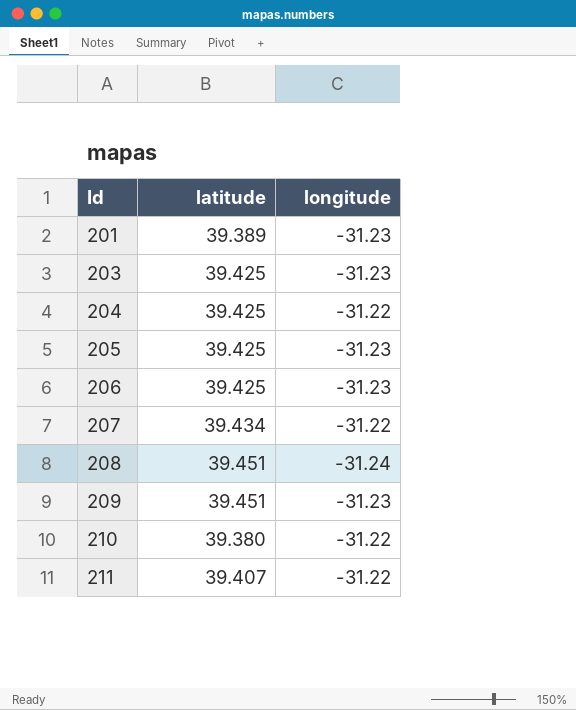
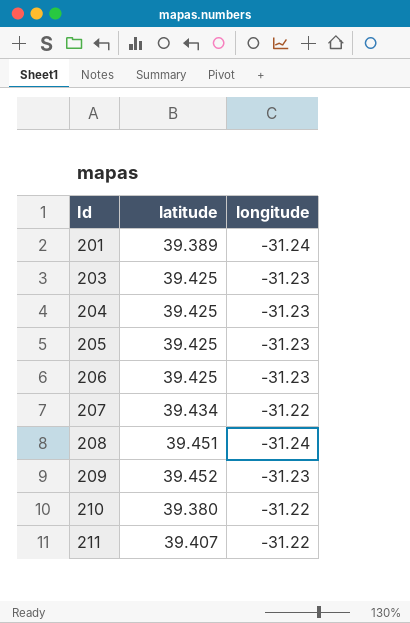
201 | longitude: -31.23 -> -31.24
204 | longitude: -31.22 -> -31.23
209 | latitude: 39.451 -> 39.452

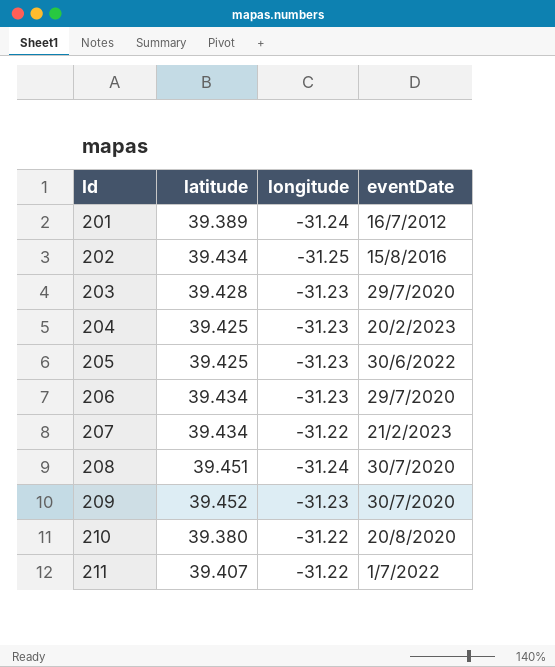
column eventDate | position: none -> 4
row 202: none -> 39.434 | -31.25 | 15/8/2016
203 | latitude: 39.425 -> 39.428
206 | latitude: 39.425 -> 39.434

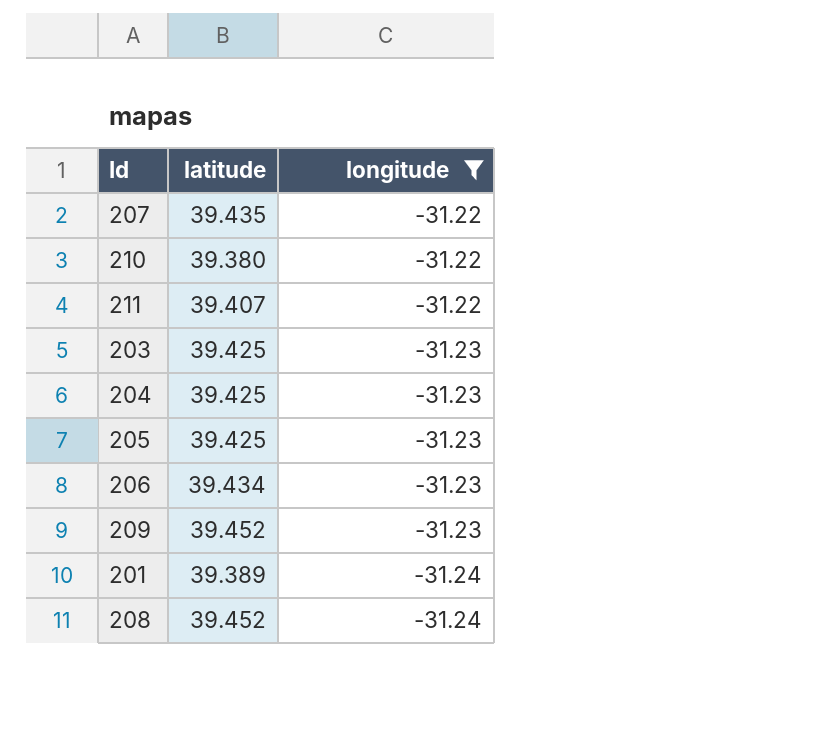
filter: none -> longitude != -31.25
row order: Id ascending -> longitude descending
column eventDate | position: 4 -> none
207 | latitude: 39.434 -> 39.435
203 | latitude: 39.428 -> 39.425
208 | latitude: 39.451 -> 39.452

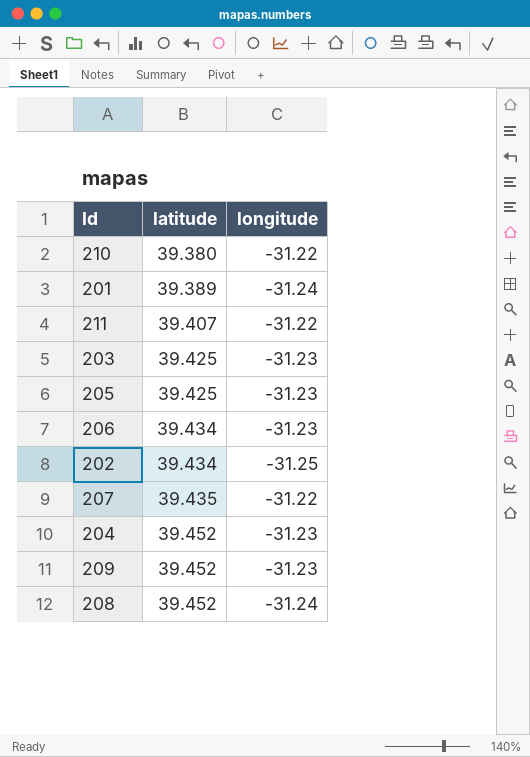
filter: longitude != -31.25 -> none
row order: longitude descending -> latitude ascending
204 | latitude: 39.425 -> 39.452

